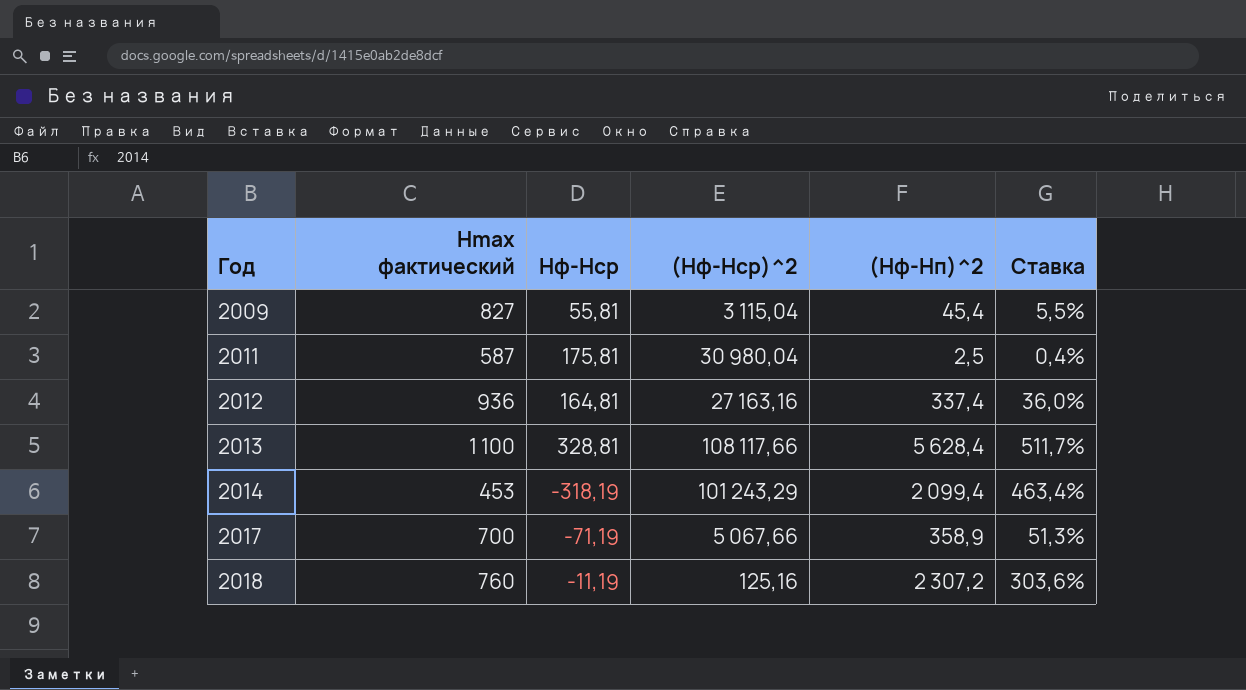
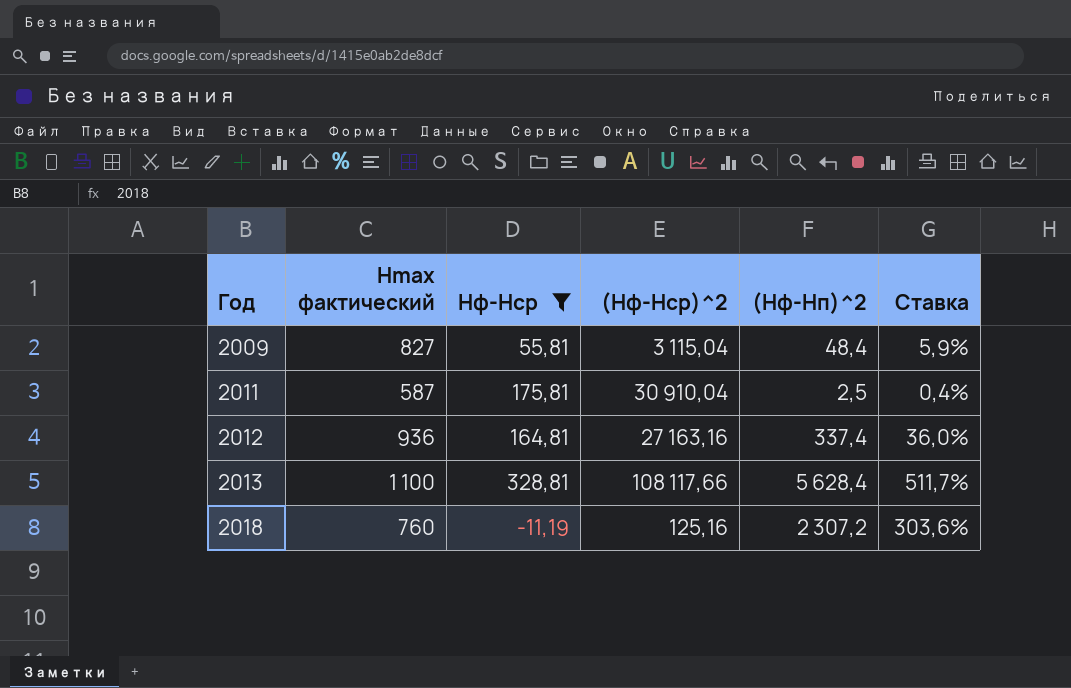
filter: none -> Hф-Hср >= -11,19
2009 | (Hф-Hп)^2: 45,4 -> 48,4
2009 | Ставка: 5,5% -> 5,9%
2011 | (Hф-Hср)^2: 30 980,04 -> 30 910,04

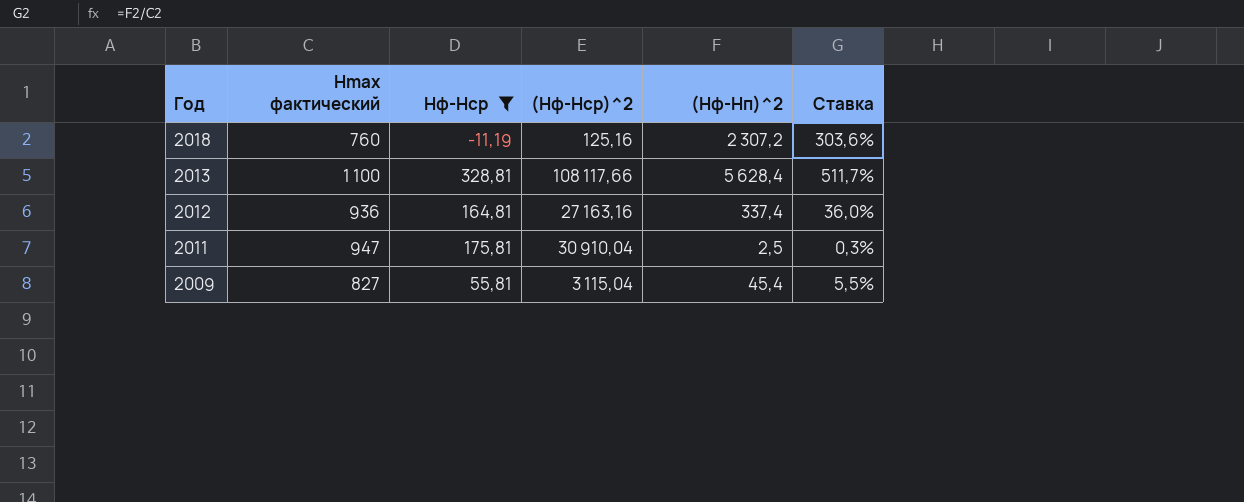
row order: Год ascending -> Год descending
2011 | Hmax фактический: 587 -> 947
2011 | Ставка: 0,4% -> 0,3%
2009 | (Hф-Hп)^2: 48,4 -> 45,4
2009 | Ставка: 5,9% -> 5,5%

